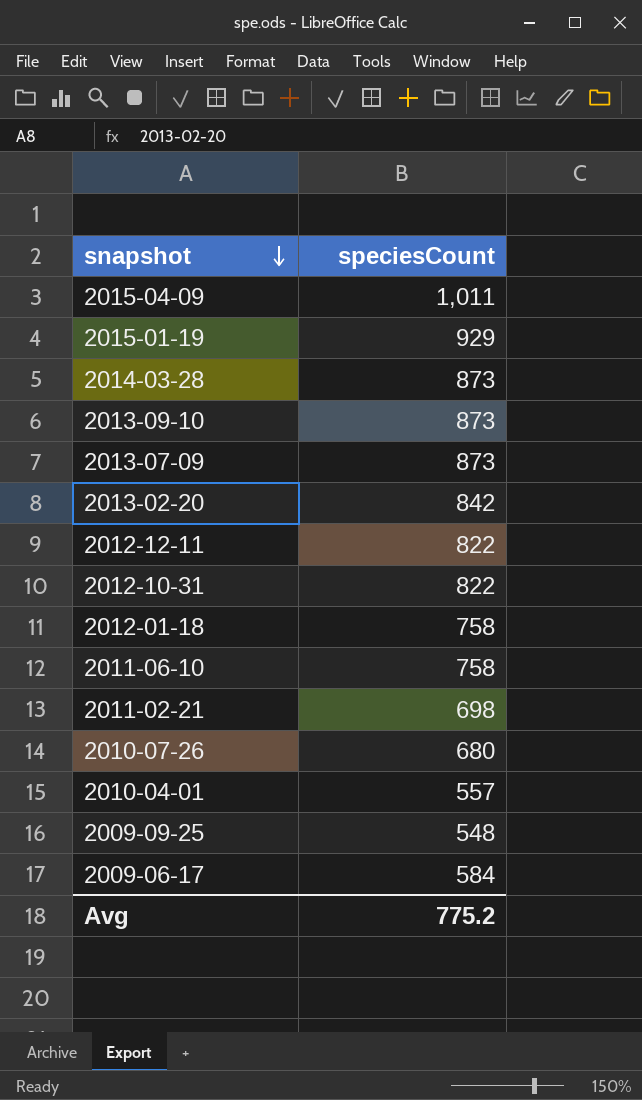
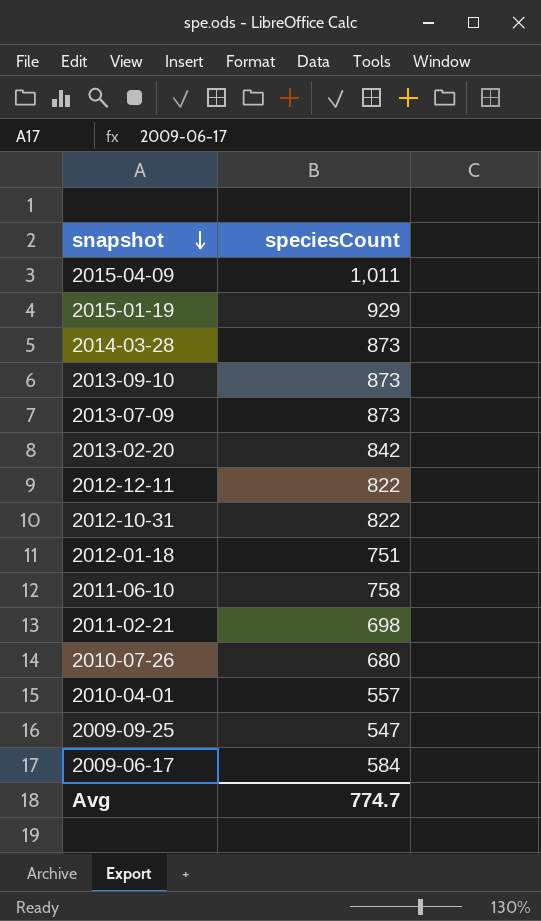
2012-01-18 | speciesCount: 758 -> 751
2009-09-25 | speciesCount: 548 -> 547
Avg | speciesCount: 775.2 -> 774.7

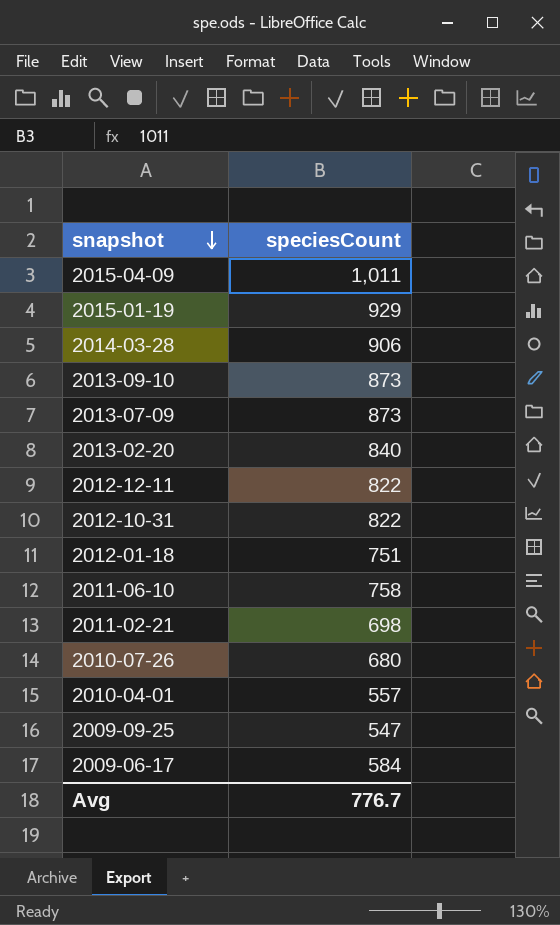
2014-03-28 | speciesCount: 873 -> 906
2013-02-20 | speciesCount: 842 -> 840
Avg | speciesCount: 774.7 -> 776.7

